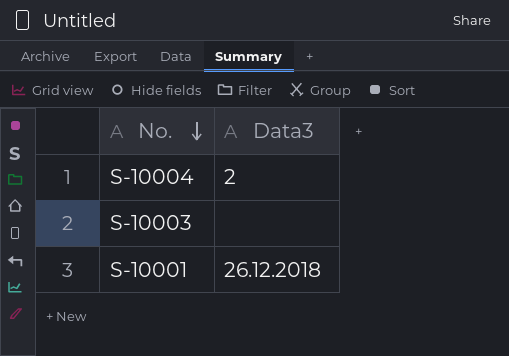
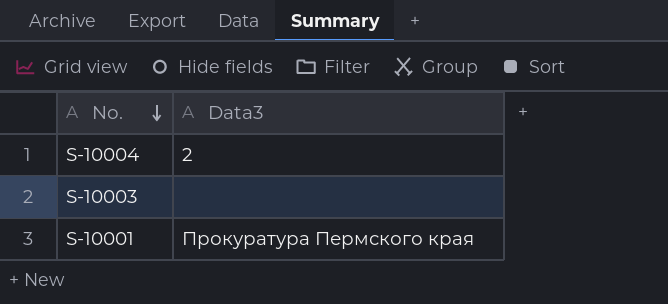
S-10001 | Data3: 26.12.2018 -> Прокуратура Пермского края

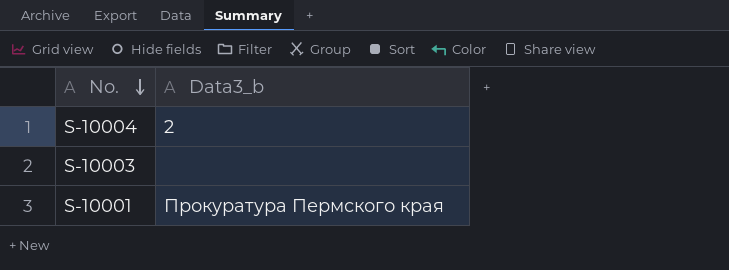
column name: Data3 -> Data3_b

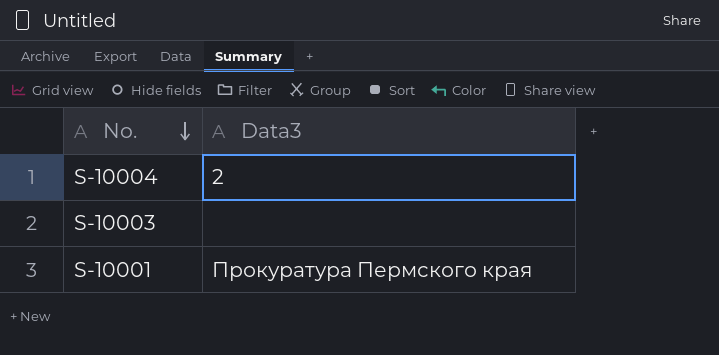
column name: Data3_b -> Data3

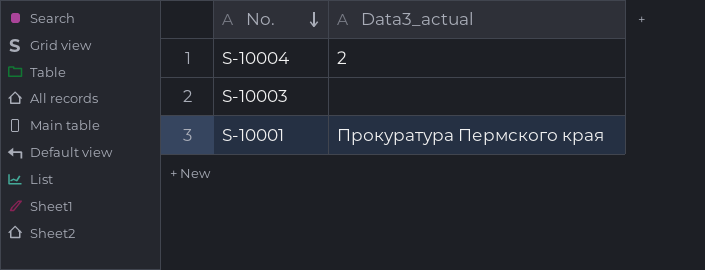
column name: Data3 -> Data3_actual

